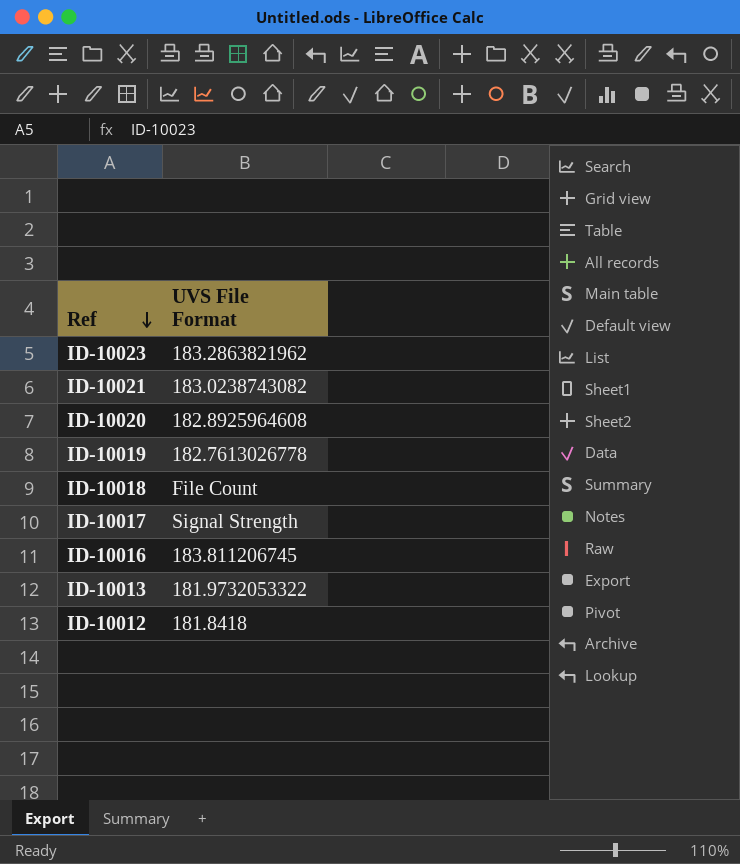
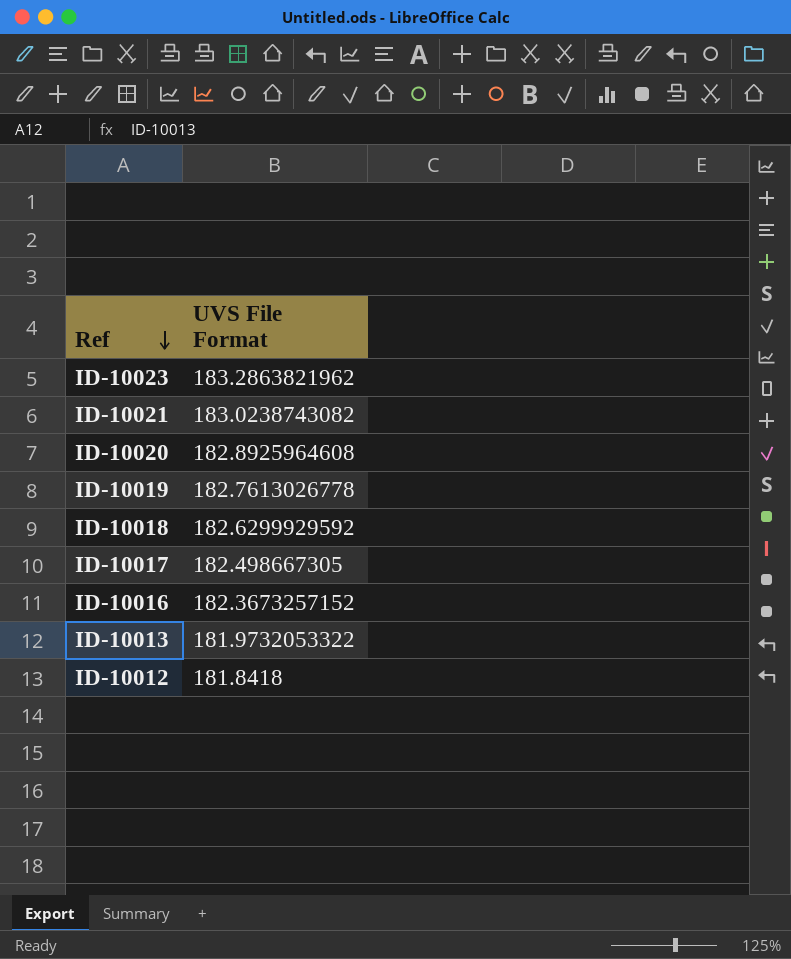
ID-10018 | UVS File Format: File Count -> 182.6299929592
ID-10017 | UVS File Format: Signal Strength -> 182.498667305
ID-10016 | UVS File Format: 183.811206745 -> 182.3673257152

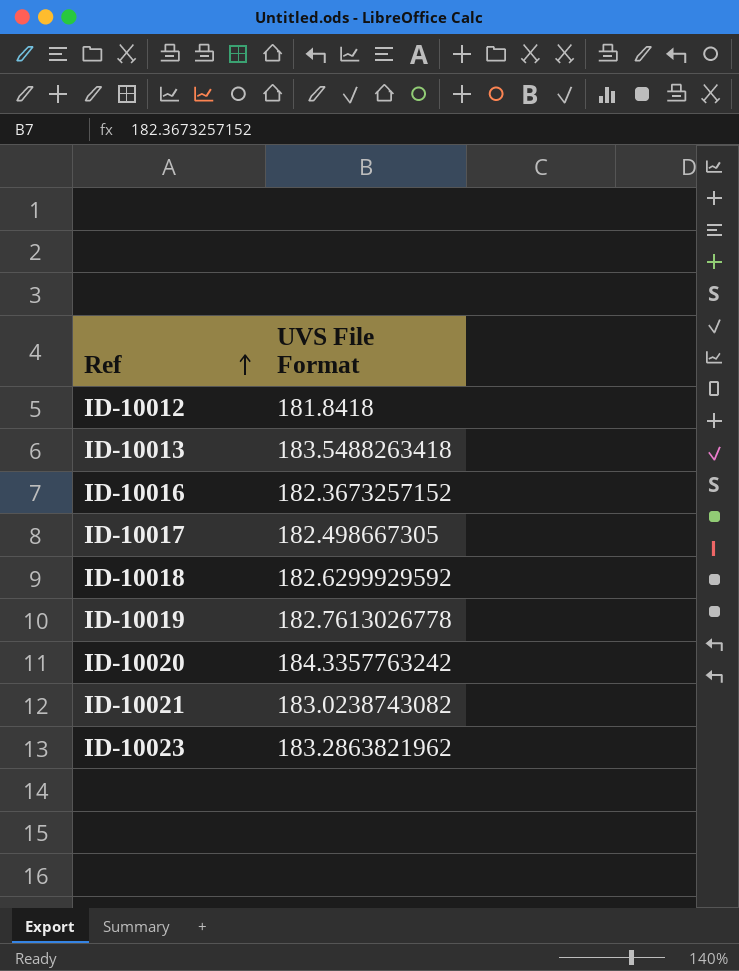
row order: Ref descending -> Ref ascending
ID-10013 | UVS File Format: 181.9732053322 -> 183.5488263418
ID-10020 | UVS File Format: 182.8925964608 -> 184.3357763242

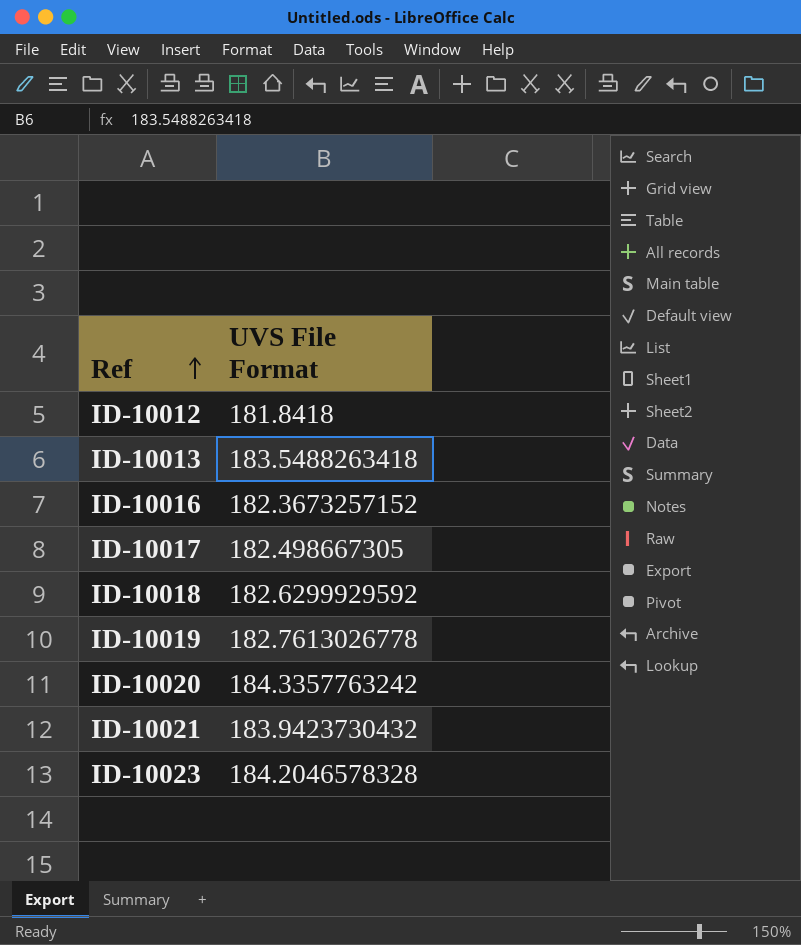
ID-10021 | UVS File Format: 183.0238743082 -> 183.9423730432
ID-10023 | UVS File Format: 183.2863821962 -> 184.2046578328

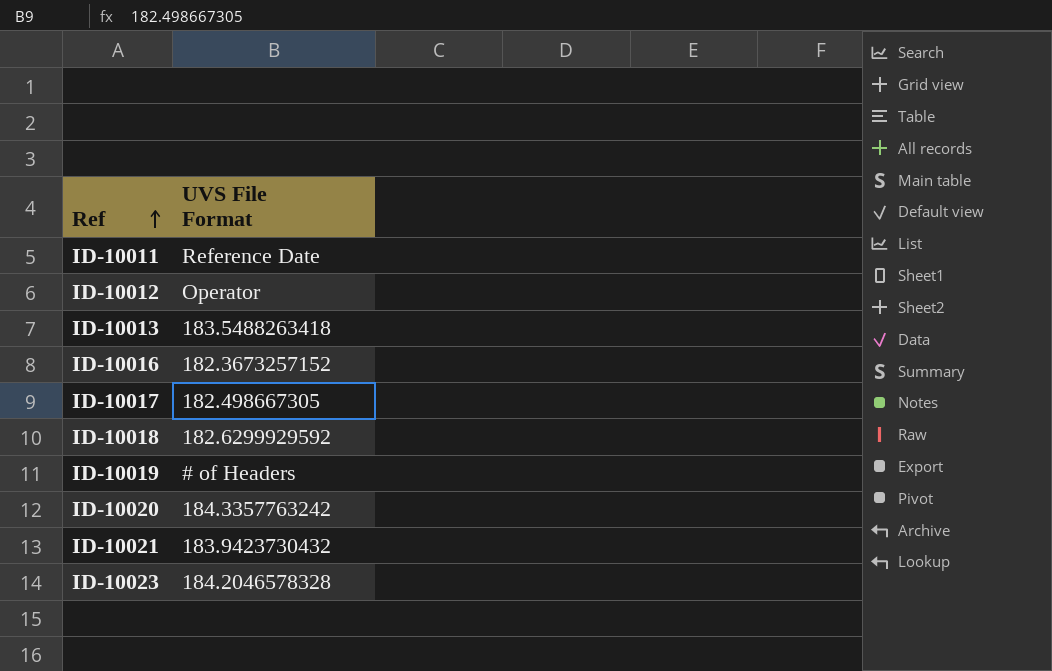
row ID-10011: none -> Reference Date
ID-10012 | UVS File Format: 181.8418 -> Operator
ID-10019 | UVS File Format: 182.7613026778 -> # of Headers

